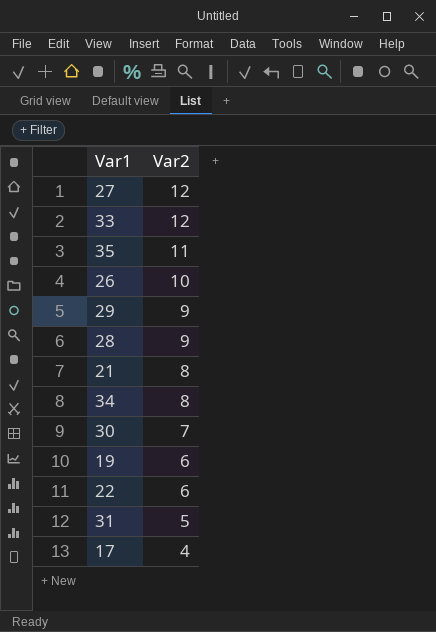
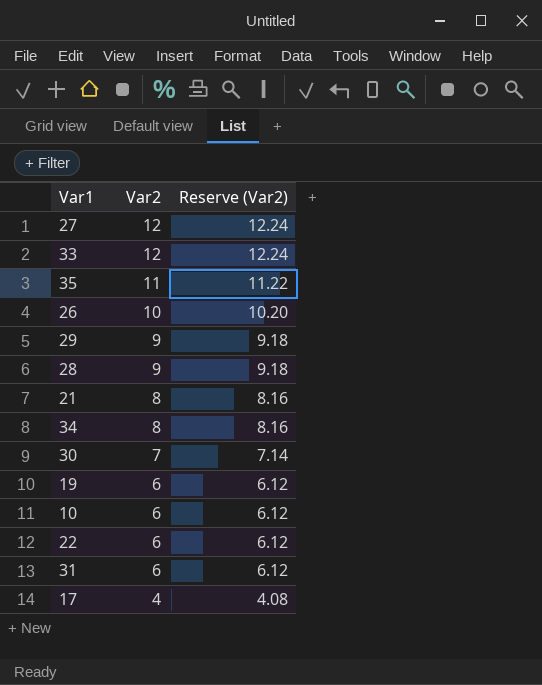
column Reserve (Var2) | formula: none -> [Var2] * 1.02
row 10: none -> 6 | 6.12
31 | Var2: 5 -> 6

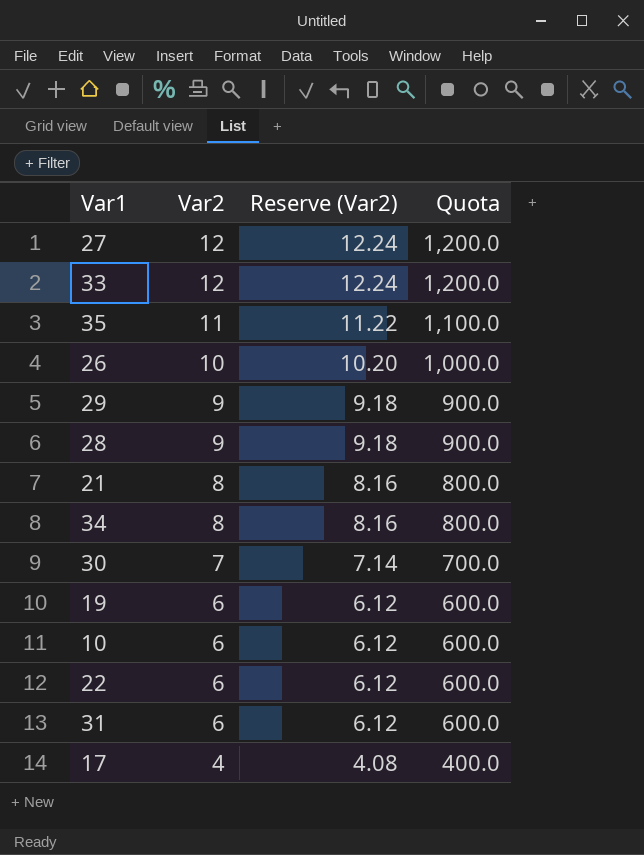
column Quota | formula: none -> [Var2] * 100

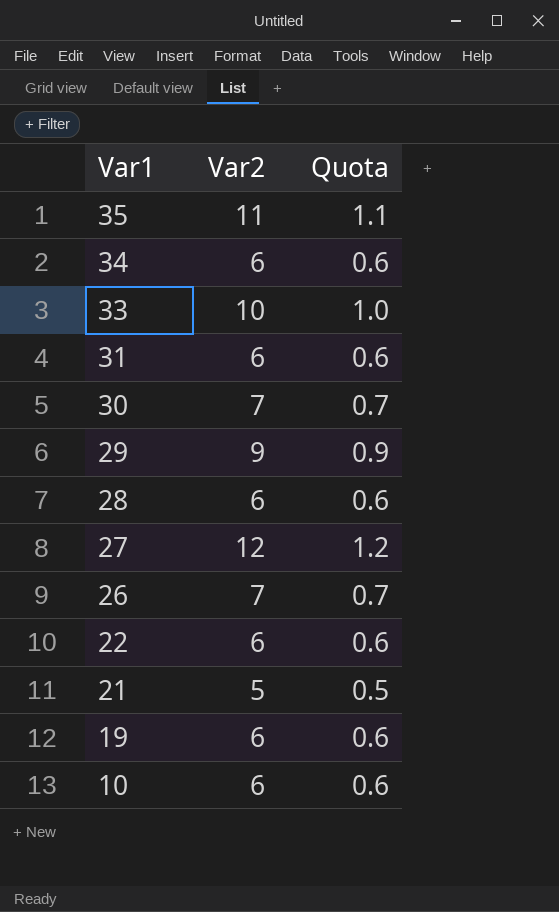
row order: Var2 descending -> Var1 descending
column Reserve (Var2) | formula: [Var2] * 1.02 -> none
column Quota | formula: [Var2] * 100 -> [Var2] * 0.1
row 17: 4 | 4.08 | 400.0 -> none
34 | Var2: 8 -> 6
33 | Var2: 12 -> 10
28 | Var2: 9 -> 6
26 | Var2: 10 -> 7
21 | Var2: 8 -> 5

